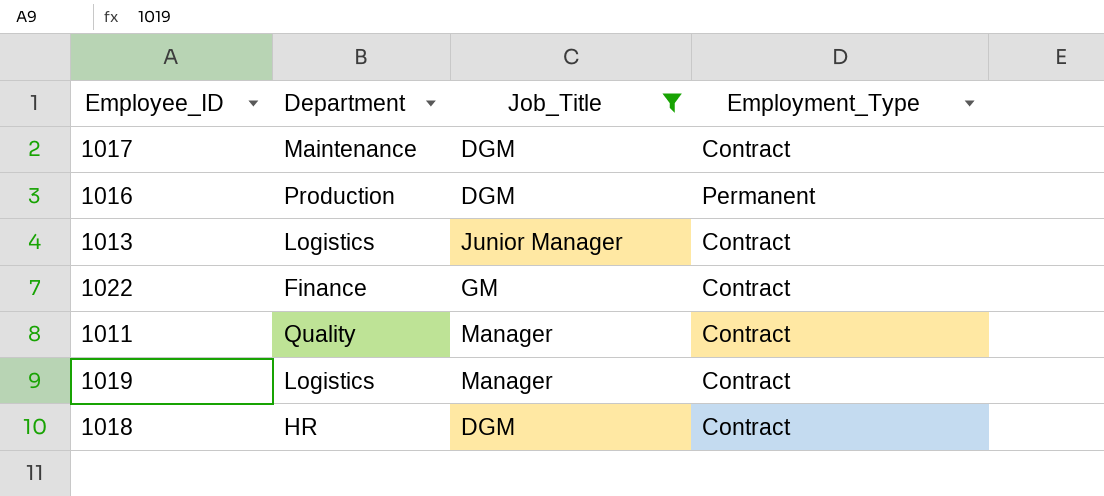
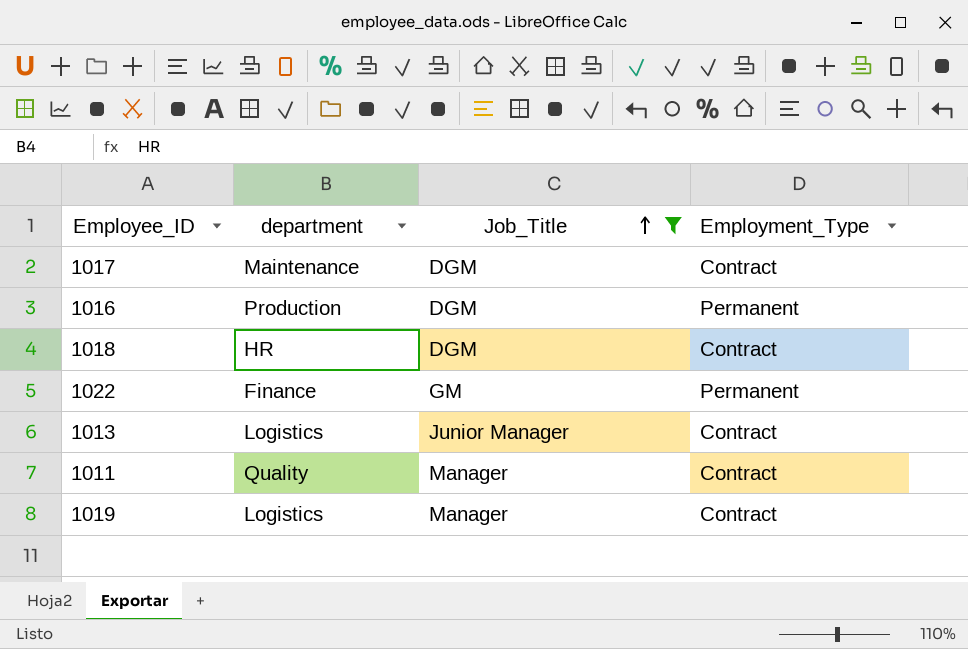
row order: none -> Job_Title ascending
column name: Department -> department
1022 | Employment_Type: Contract -> Permanent

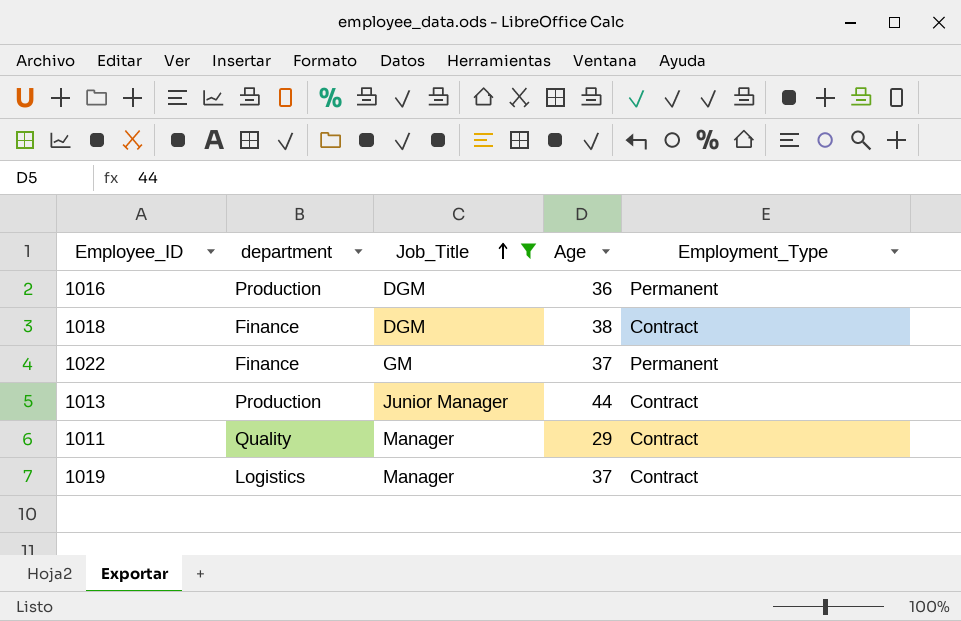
column Age | position: none -> 4
row 1017: Maintenance | DGM | Contract -> none
1018 | department: HR -> Finance
1013 | department: Logistics -> Production

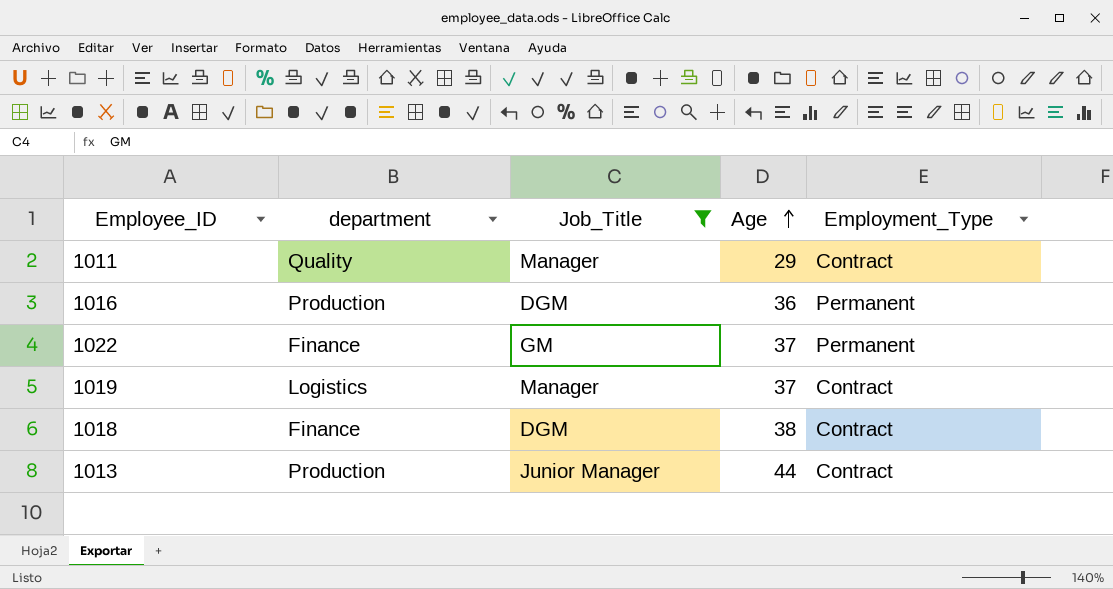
row order: Job_Title ascending -> Age ascending

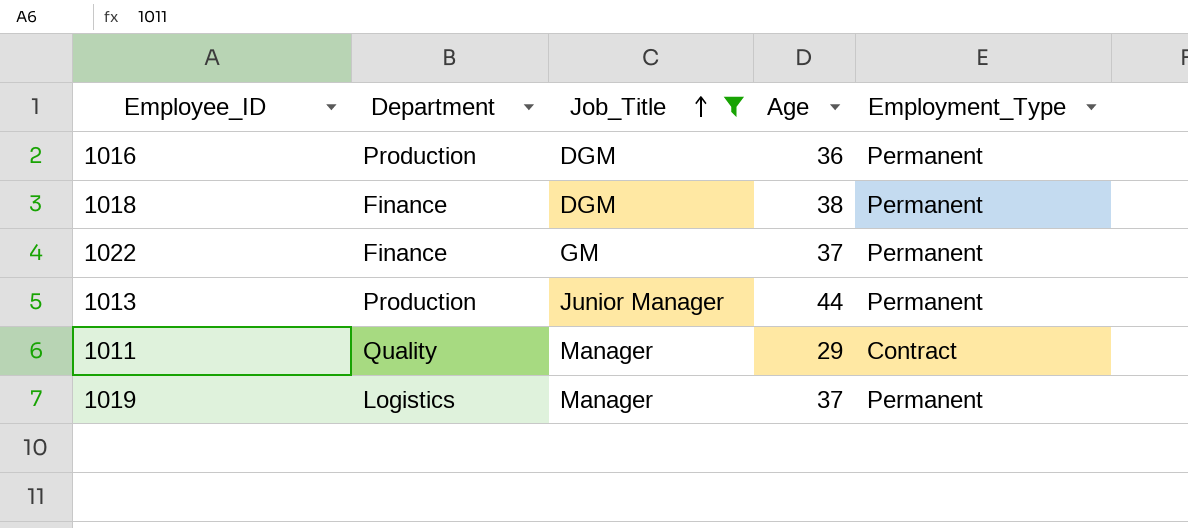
row order: Age ascending -> Job_Title ascending
column name: department -> Department
1018 | Employment_Type: Contract -> Permanent
1013 | Employment_Type: Contract -> Permanent
1019 | Employment_Type: Contract -> Permanent

